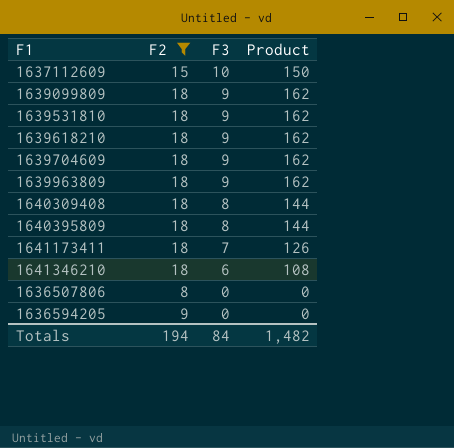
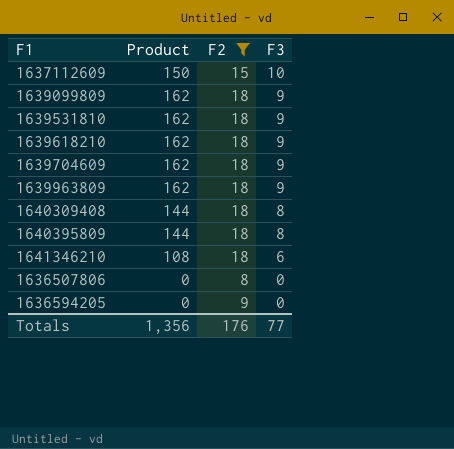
column Product | position: 4 -> 2
row 1641173411: 18 | 7 | 126 -> none
Totals | Product: 1,482 -> 1,356
Totals | F2: 194 -> 176
Totals | F3: 84 -> 77

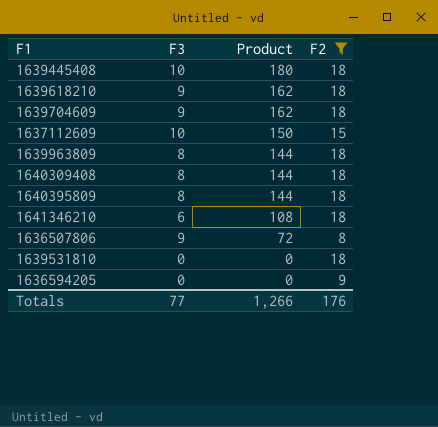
row order: F3 descending -> Product descending
column F3 | position: 4 -> 2
row 1639099809: 162 | 18 | 9 -> none
row 1639445408: none -> 10 | 180 | 18
1639963809 | F3: 9 -> 8
1639963809 | Product: 162 -> 144
1636507806 | F3: 0 -> 9
1636507806 | Product: 0 -> 72
1639531810 | F3: 9 -> 0
1639531810 | Product: 162 -> 0
Totals | Product: 1,356 -> 1,266

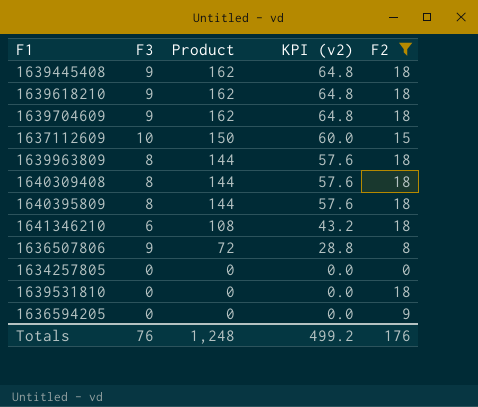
column KPI (v2) | formula: none -> [Product] * 0.4
1639445408 | F3: 10 -> 9
1639445408 | Product: 180 -> 162
row 1634257805: none -> 0 | 0 | 0.0 | 0
Totals | F3: 77 -> 76
Totals | Product: 1,266 -> 1,248

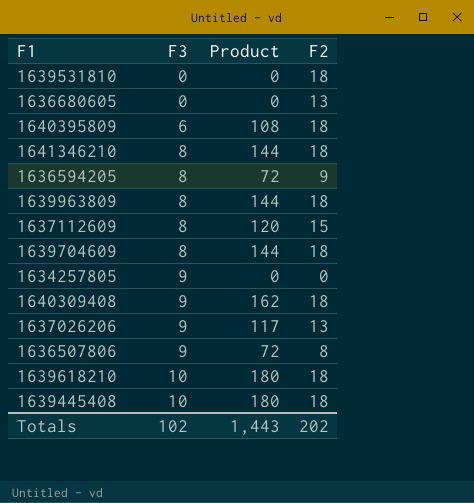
filter: F2 != 13 -> none
row order: Product descending -> F3 ascending
column KPI (v2) | formula: [Product] * 0.4 -> none
1640395809 | F3: 8 -> 6
1640395809 | Product: 144 -> 108
1641346210 | F3: 6 -> 8
1641346210 | Product: 108 -> 144
1636594205 | F3: 0 -> 8
1636594205 | Product: 0 -> 72
1637112609 | F3: 10 -> 8
1637112609 | Product: 150 -> 120
1639704609 | F3: 9 -> 8
1639704609 | Product: 162 -> 144
1634257805 | F3: 0 -> 9
1640309408 | F3: 8 -> 9
1640309408 | Product: 144 -> 162
1639618210 | F3: 9 -> 10
1639618210 | Product: 162 -> 180
1639445408 | F3: 9 -> 10
1639445408 | Product: 162 -> 180
Totals | F3: 76 -> 102
Totals | Product: 1,248 -> 1,443
Totals | F2: 176 -> 202

